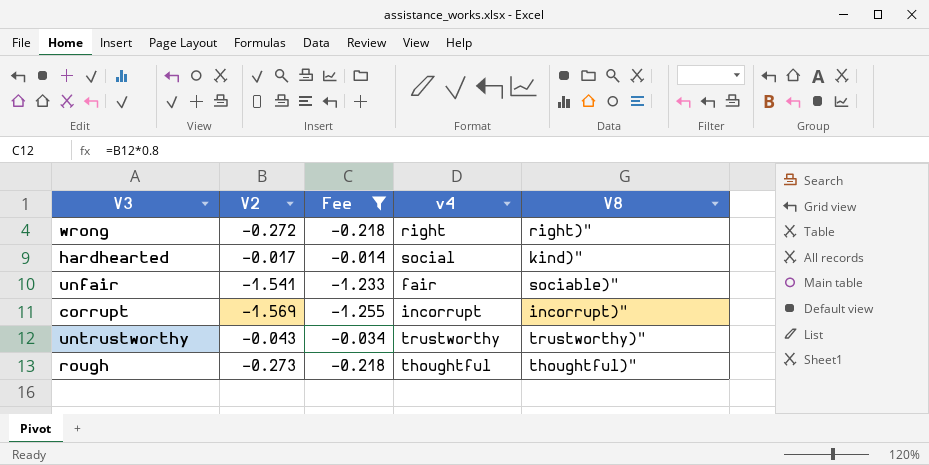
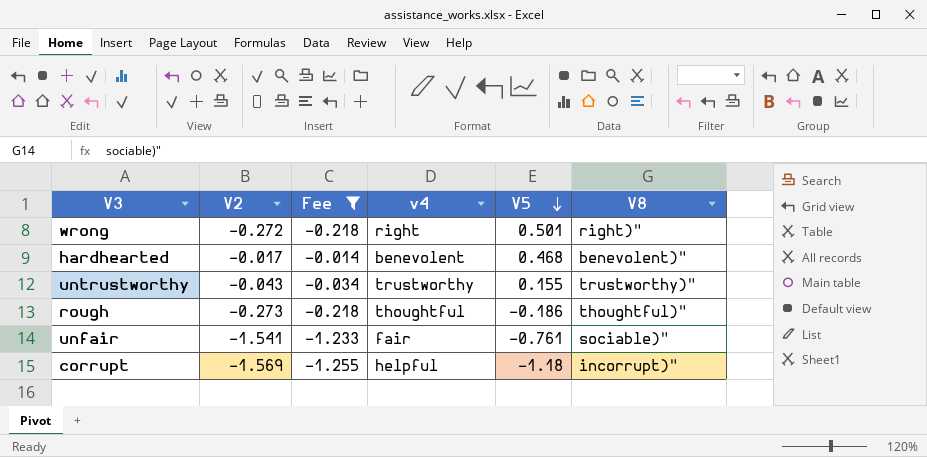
row order: none -> V5 descending
column V5 | position: none -> 5
hardhearted | v4: social -> benevolent
hardhearted | V8: kind)" -> benevolent)"
corrupt | v4: incorrupt -> helpful

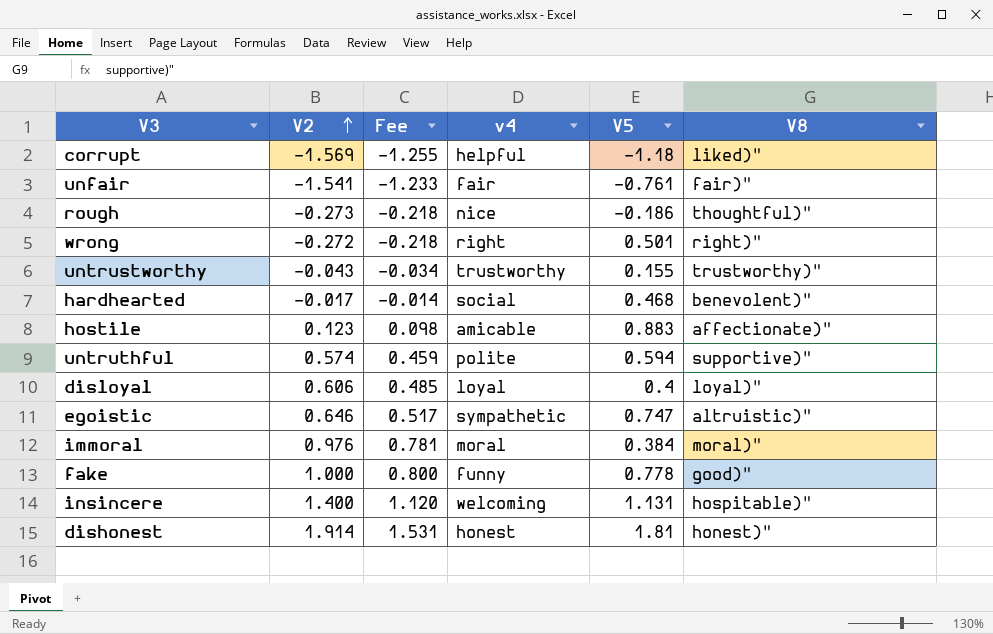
filter: Fee <= -0.014 -> none
row order: V5 descending -> V2 ascending
corrupt | V8: incorrupt)" -> liked)"
unfair | V8: sociable)" -> fair)"
rough | v4: thoughtful -> nice
hardhearted | v4: benevolent -> social

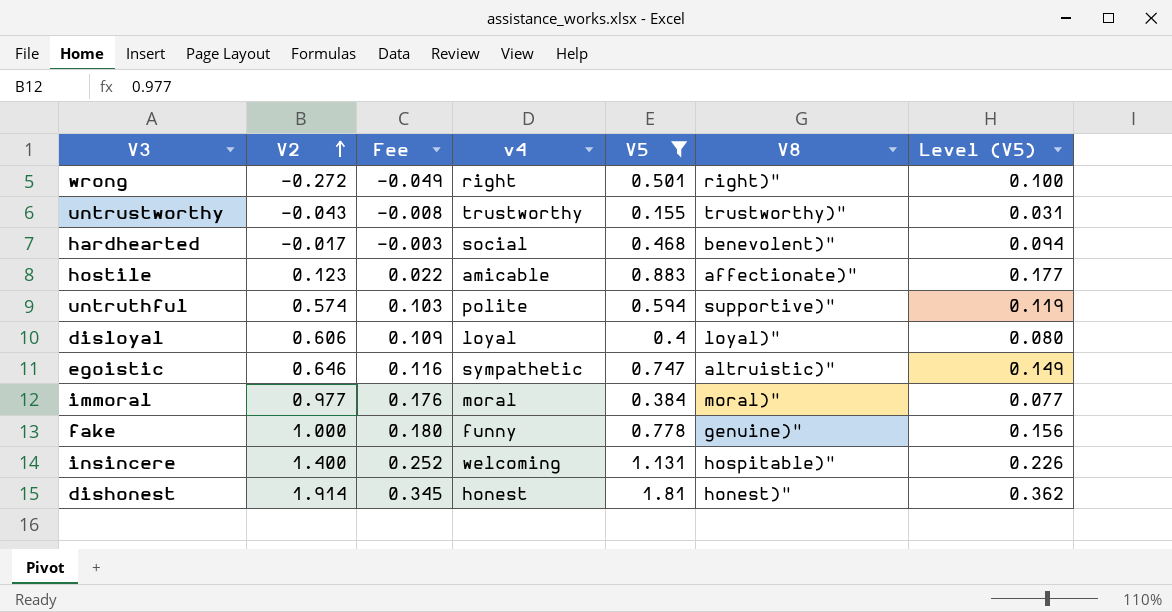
filter: none -> V5 >= 0.155
column Fee | formula: [V2] * 0.8 -> [V2] * 0.18
column Level (V5) | formula: none -> [V5] * 0.2
immoral | V2: 0.976 -> 0.977
fake | V8: good)" -> genuine)"

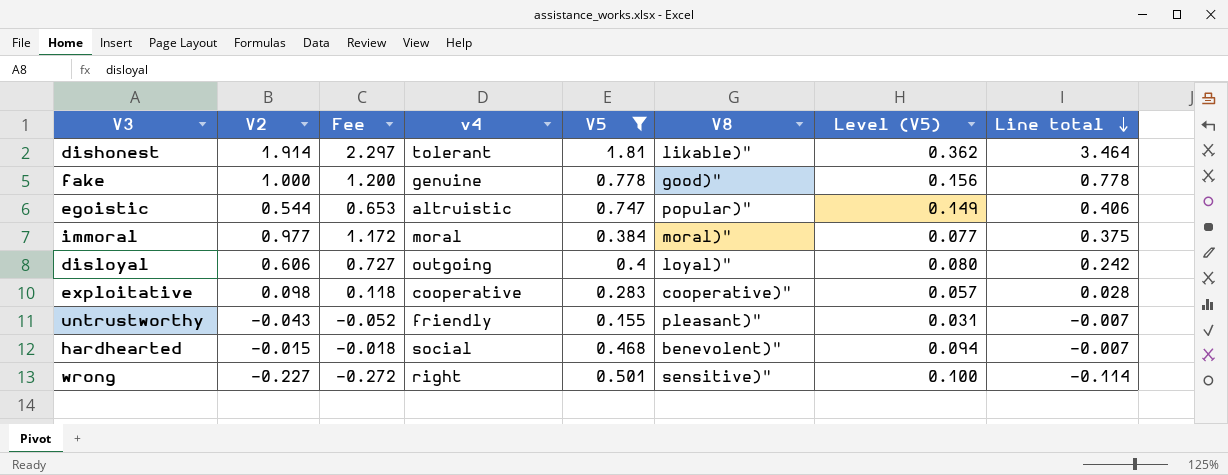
row order: V2 ascending -> Line total descending
column Fee | formula: [V2] * 0.18 -> [V2] * 1.2
column Line total | formula: none -> [V2] * [V5]
row hostile: 0.123 | 0.022 | amicable | 0.883 | affectionate)" | 0.177 -> none
row untruthful: 0.574 | 0.103 | polite | 0.594 | supportive)" | 0.119 -> none
row insincere: 1.400 | 0.252 | welcoming | 1.131 | hospitable)" | 0.226 -> none
dishonest | v4: honest -> tolerant
dishonest | V8: honest)" -> likable)"
fake | v4: funny -> genuine
fake | V8: genuine)" -> good)"
egoistic | V2: 0.646 -> 0.544
egoistic | v4: sympathetic -> altruistic
egoistic | V8: altruistic)" -> popular)"
disloyal | v4: loyal -> outgoing
row exploitative: none -> 0.098 | 0.118 | cooperative | 0.283 | cooperative)" | 0.057 | 0.028
untrustworthy | v4: trustworthy -> friendly
untrustworthy | V8: trustworthy)" -> pleasant)"
hardhearted | V2: -0.017 -> -0.015
wrong | V2: -0.272 -> -0.227
wrong | V8: right)" -> sensitive)"

